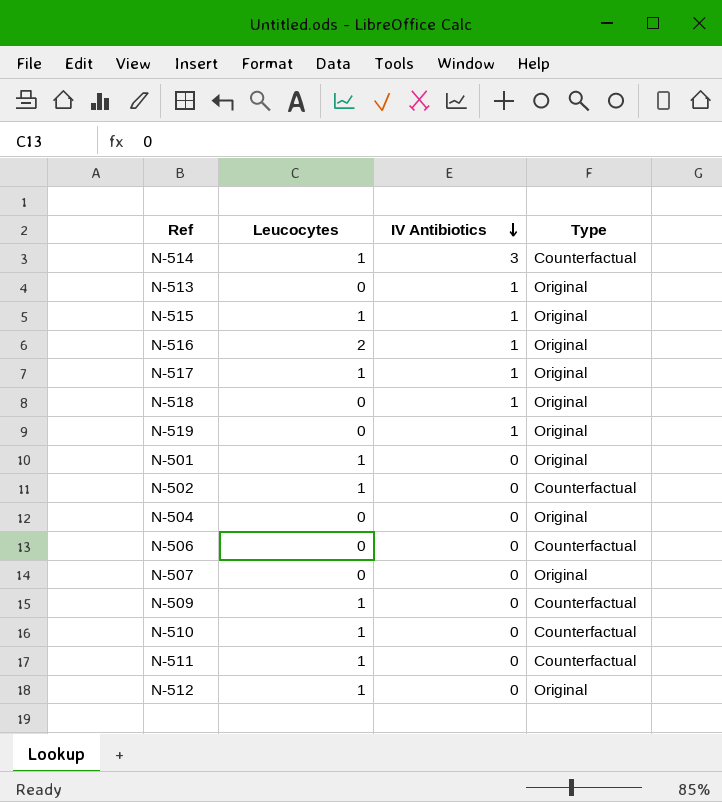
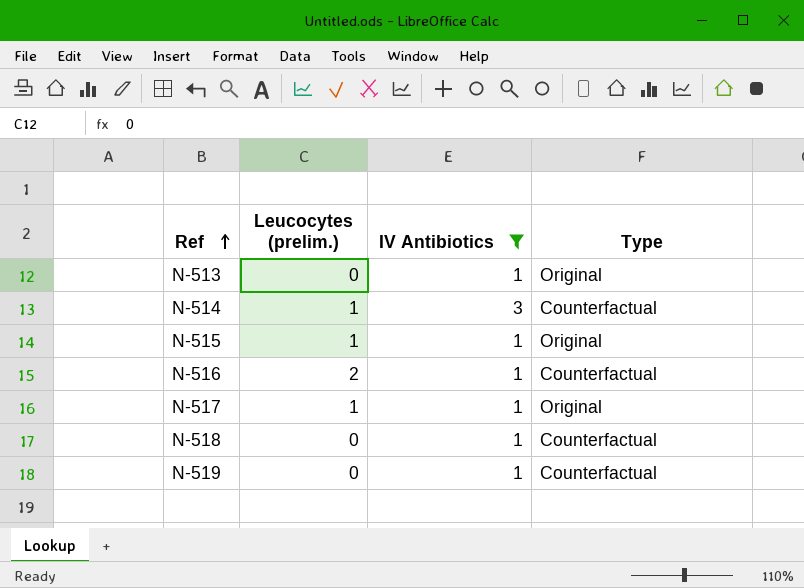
filter: none -> IV Antibiotics != 0
row order: IV Antibiotics descending -> Ref ascending
column name: Leucocytes -> Leucocytes (prelim.)
N-516 | Type: Original -> Counterfactual
N-518 | Type: Original -> Counterfactual
N-519 | Type: Original -> Counterfactual

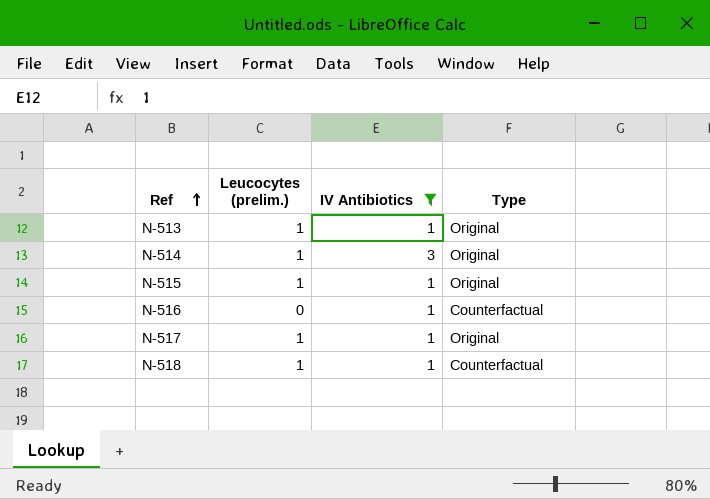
row N-519: 0 | 1 | Counterfactual -> none
N-513 | Leucocytes (prelim.): 0 -> 1
N-514 | Type: Counterfactual -> Original
N-516 | Leucocytes (prelim.): 2 -> 0
N-518 | Leucocytes (prelim.): 0 -> 1

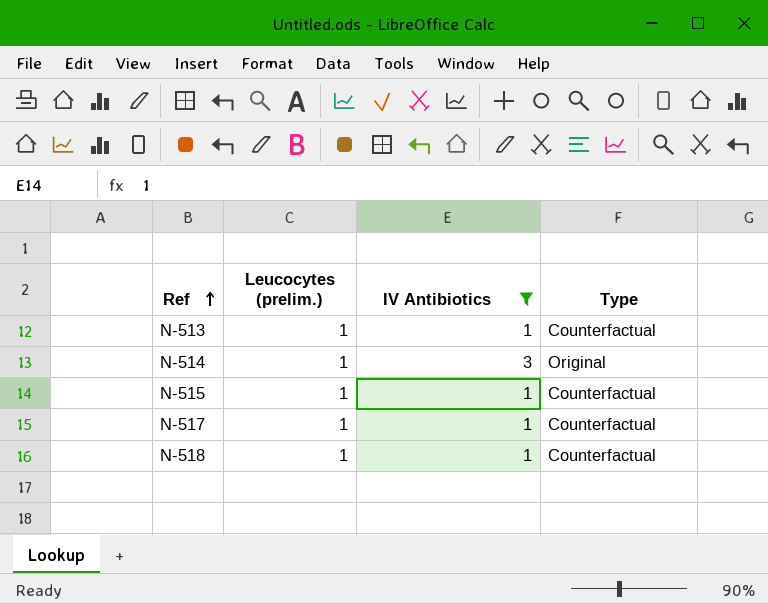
row N-516: 0 | 1 | Counterfactual -> none
N-513 | Type: Original -> Counterfactual
N-515 | Type: Original -> Counterfactual
N-517 | Type: Original -> Counterfactual

